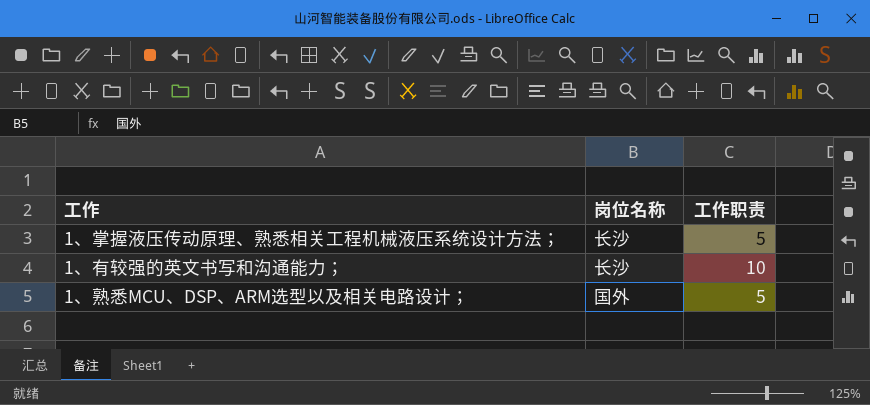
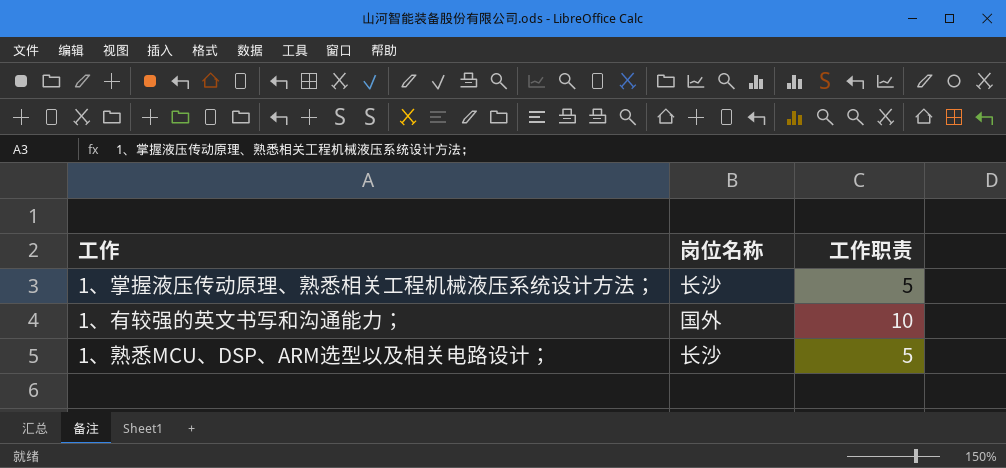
1、有较强的英文书写和沟通能力； | 岗位名称: 长沙 -> 国外
1、熟悉MCU、DSP、ARM选型以及相关电路设计； | 岗位名称: 国外 -> 长沙

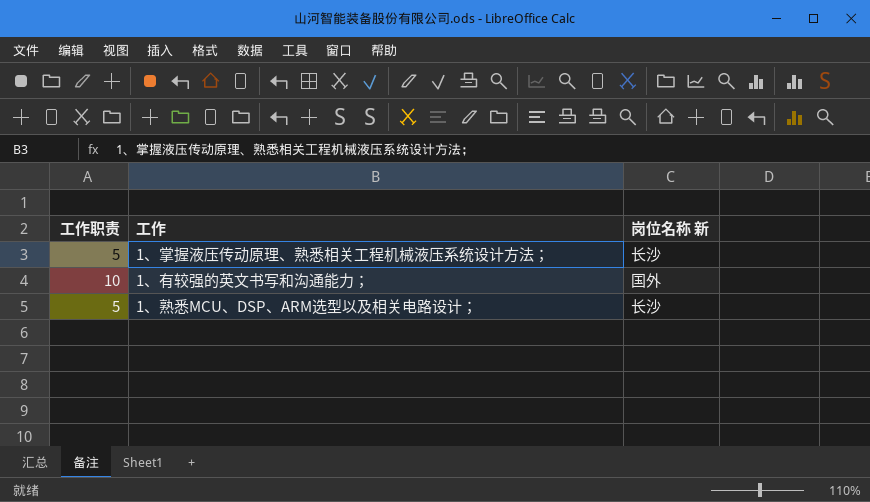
column 工作职责 | position: 3 -> 1
column name: 岗位名称 -> 岗位名称 新

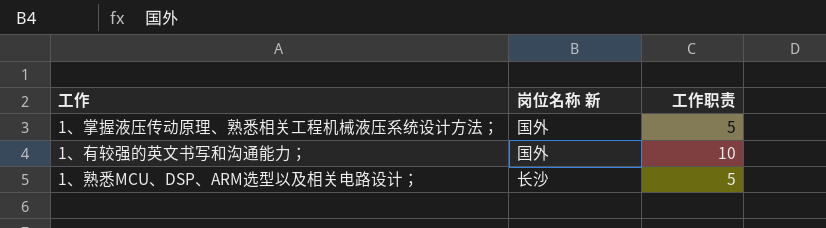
column 工作职责 | position: 1 -> 3
1、掌握液压传动原理、熟悉相关工程机械液压系统设计方法； | 岗位名称 新: 长沙 -> 国外

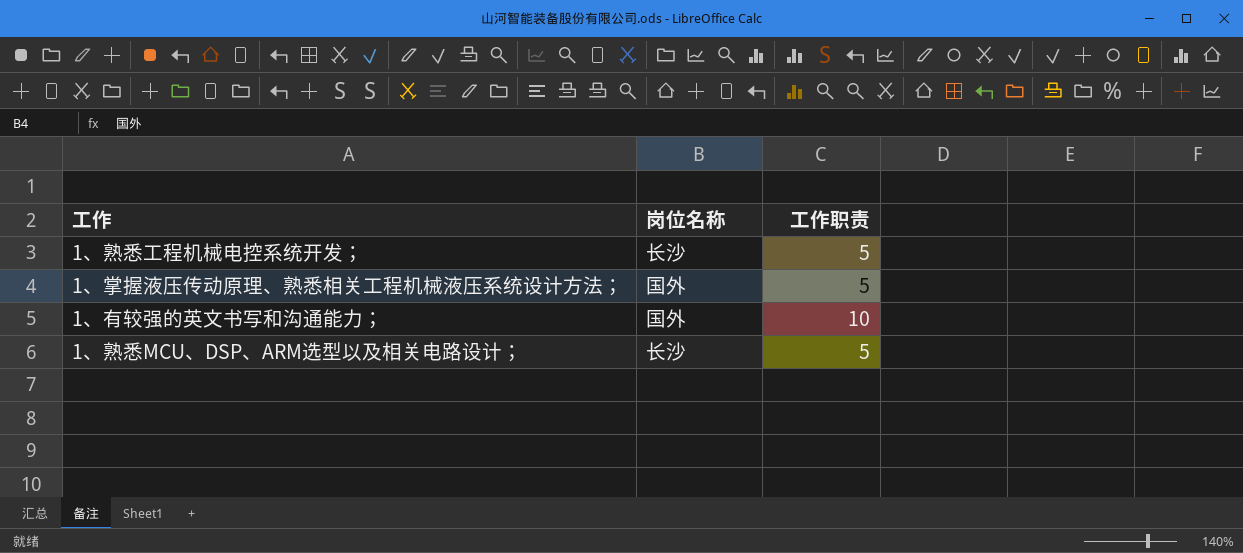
column name: 岗位名称 新 -> 岗位名称
row 1、熟悉工程机械电控系统开发；: none -> 长沙 | 5

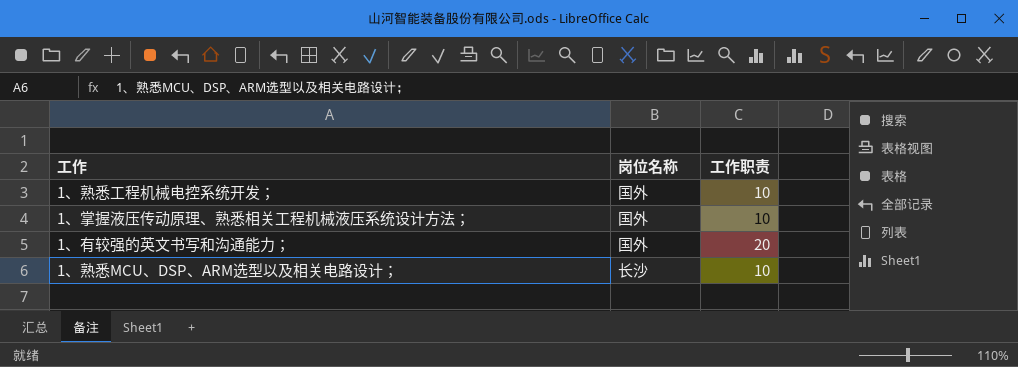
1、熟悉工程机械电控系统开发； | 岗位名称: 长沙 -> 国外
1、熟悉工程机械电控系统开发； | 工作职责: 5 -> 10
1、掌握液压传动原理、熟悉相关工程机械液压系统设计方法； | 工作职责: 5 -> 10
1、有较强的英文书写和沟通能力； | 工作职责: 10 -> 20
1、熟悉MCU、DSP、ARM选型以及相关电路设计； | 工作职责: 5 -> 10

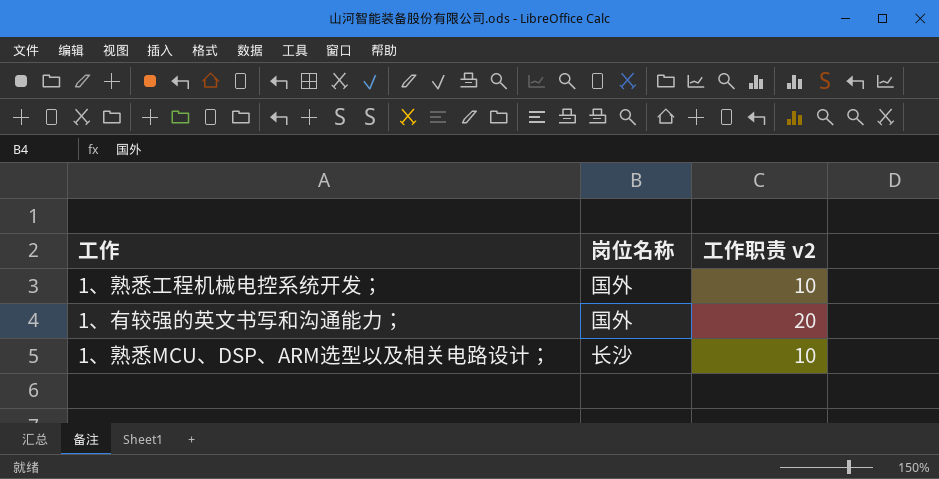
column name: 工作职责 -> 工作职责 v2
row 1、掌握液压传动原理、熟悉相关工程机械液压系统设计方法；: 国外 | 10 -> none

